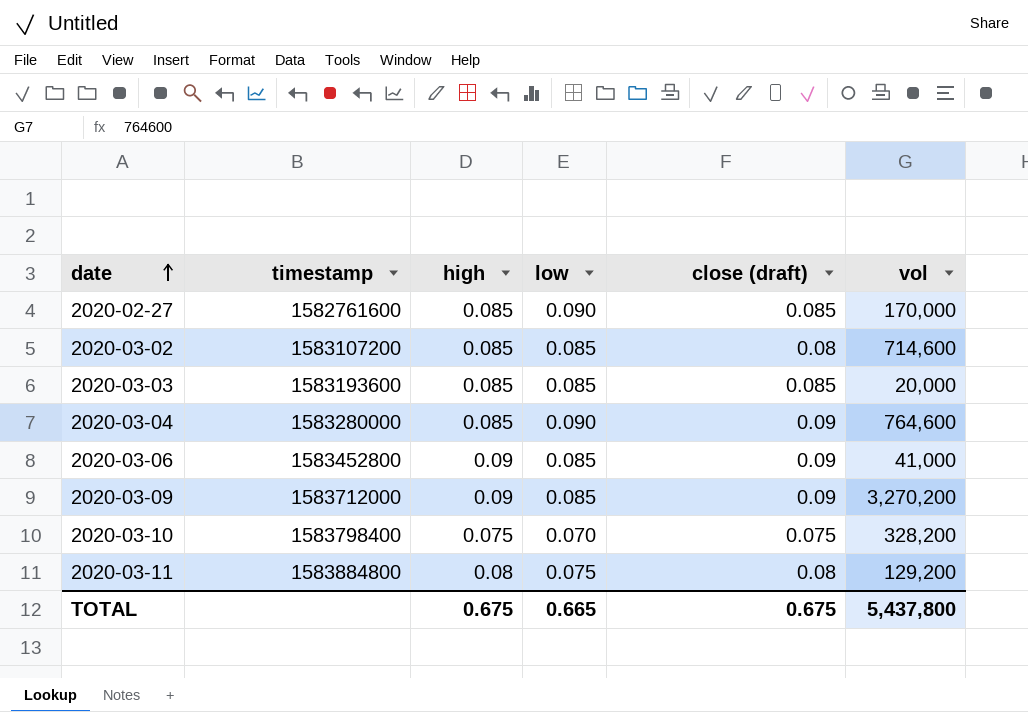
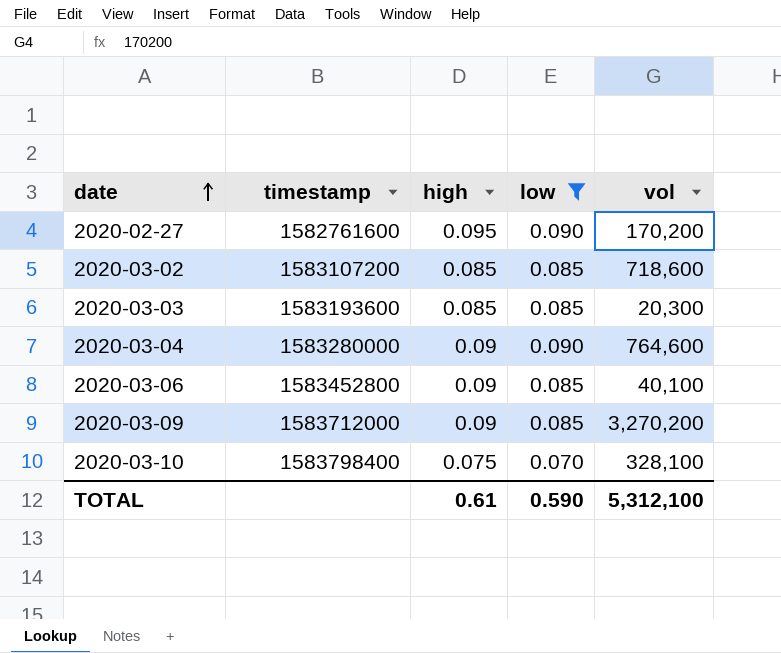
filter: none -> low != 0.075
column close (draft) | position: 5 -> none
2020-02-27 | high: 0.085 -> 0.095
2020-02-27 | vol: 170,000 -> 170,200
2020-03-02 | vol: 714,600 -> 718,600
2020-03-03 | vol: 20,000 -> 20,300
2020-03-04 | high: 0.085 -> 0.09
2020-03-06 | vol: 41,000 -> 40,100
2020-03-10 | vol: 328,200 -> 328,100
TOTAL | high: 0.675 -> 0.61
TOTAL | low: 0.665 -> 0.590
TOTAL | vol: 5,437,800 -> 5,312,100

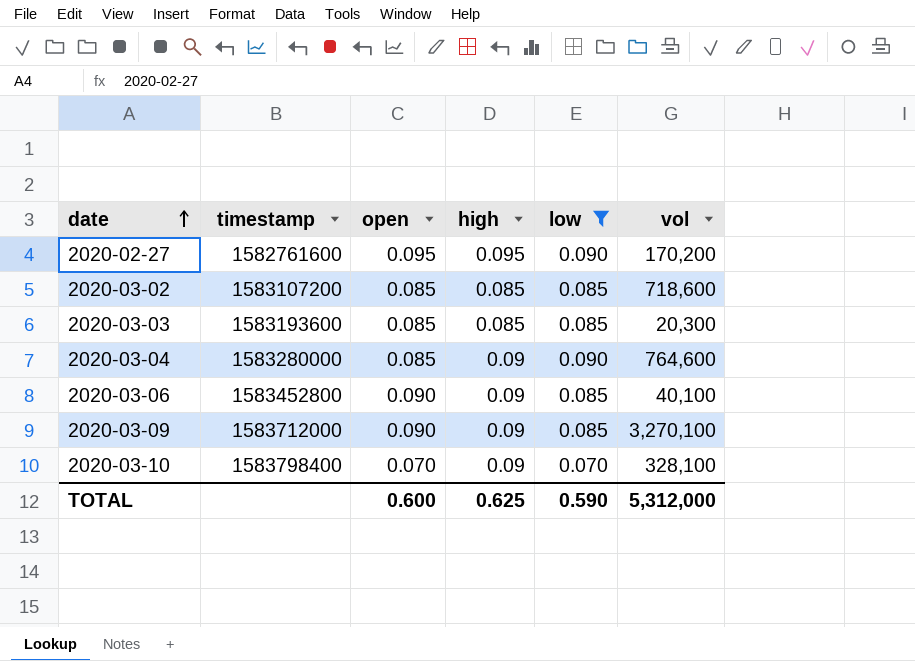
column open | position: none -> 3
2020-03-09 | vol: 3,270,200 -> 3,270,100
2020-03-10 | high: 0.075 -> 0.09
TOTAL | high: 0.61 -> 0.625
TOTAL | vol: 5,312,100 -> 5,312,000

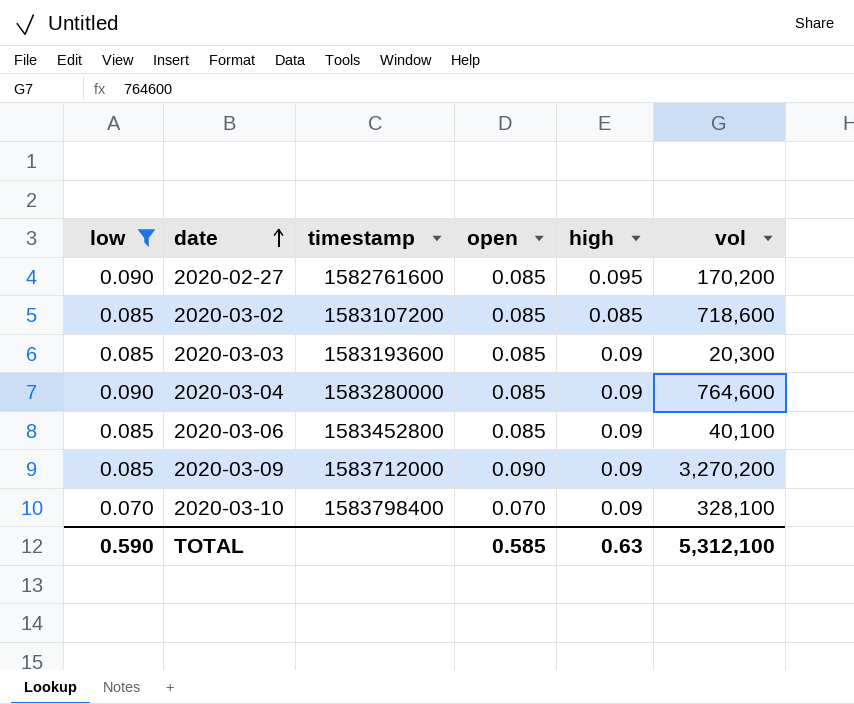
column low | position: 5 -> 1
2020-02-27 | open: 0.095 -> 0.085
2020-03-03 | high: 0.085 -> 0.09
2020-03-06 | open: 0.090 -> 0.085
2020-03-09 | vol: 3,270,100 -> 3,270,200
TOTAL | open: 0.600 -> 0.585
TOTAL | high: 0.625 -> 0.63
TOTAL | vol: 5,312,000 -> 5,312,100

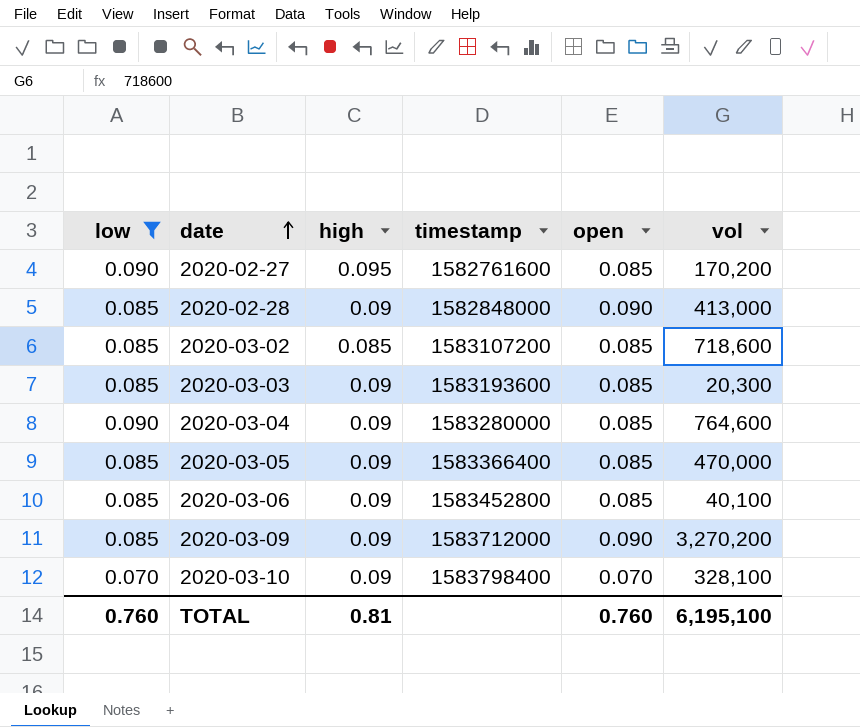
column high | position: 5 -> 3
row 2020-02-28: none -> 0.085 | 0.09 | 1582848000 | 0.090 | 413,000
row 2020-03-05: none -> 0.085 | 0.09 | 1583366400 | 0.085 | 470,000
TOTAL | low: 0.590 -> 0.760
TOTAL | high: 0.63 -> 0.81
TOTAL | open: 0.585 -> 0.760
TOTAL | vol: 5,312,100 -> 6,195,100

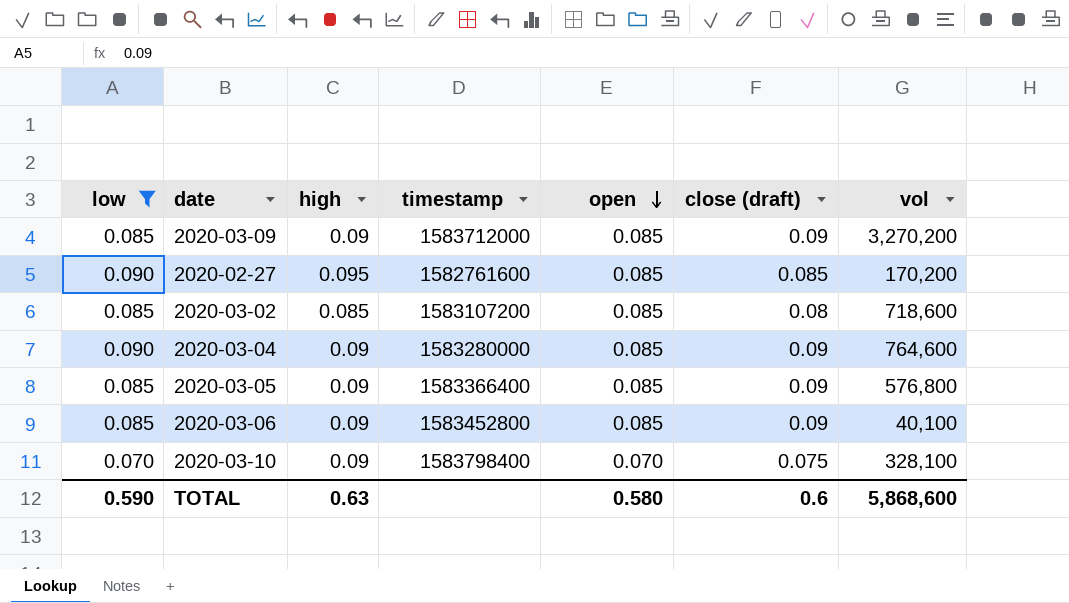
row order: date ascending -> open descending
column close (draft) | position: none -> 6
row 2020-02-28: 0.085 | 0.09 | 1582848000 | 0.090 | 413,000 -> none
row 2020-03-03: 0.085 | 0.09 | 1583193600 | 0.085 | 20,300 -> none
2020-03-09 | open: 0.090 -> 0.085
2020-03-05 | vol: 470,000 -> 576,800
TOTAL | low: 0.760 -> 0.590
TOTAL | high: 0.81 -> 0.63
TOTAL | open: 0.760 -> 0.580
TOTAL | vol: 6,195,100 -> 5,868,600

